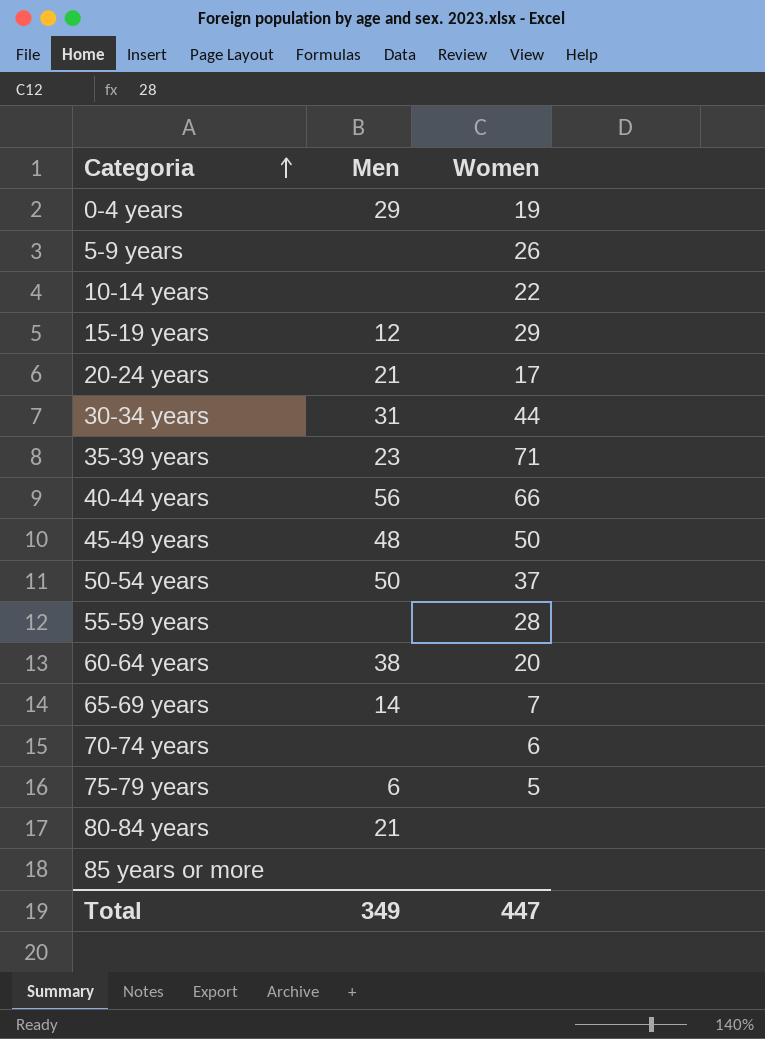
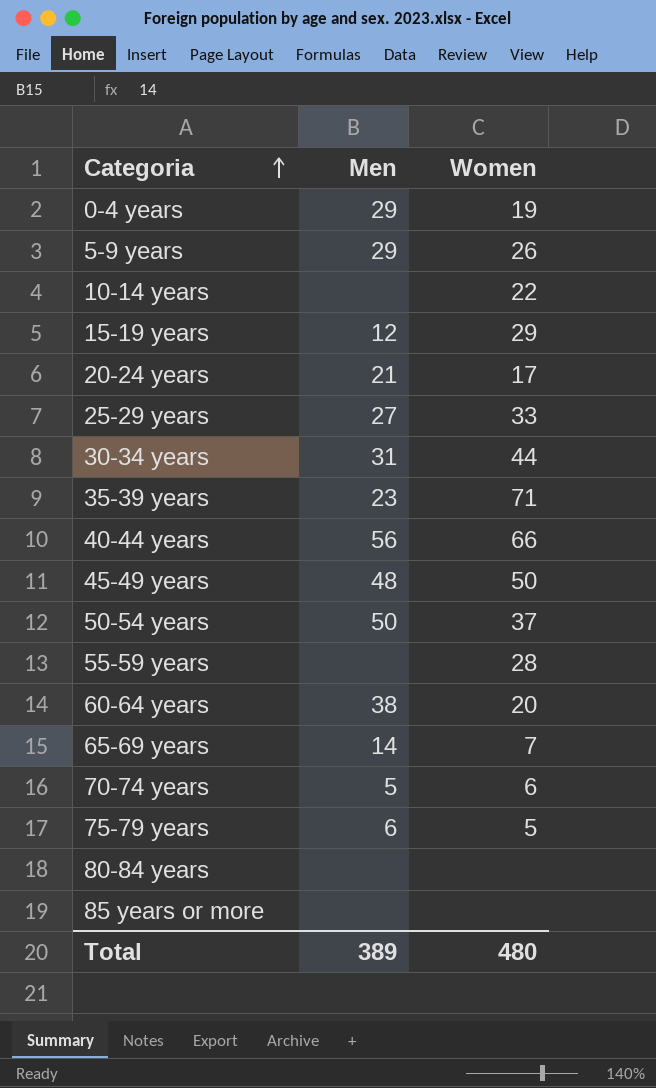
5-9 years | Men: none -> 29
row 25-29 years: none -> 27 | 33
70-74 years | Men: none -> 5
80-84 years | Men: 21 -> none
Total | Men: 349 -> 389
Total | Women: 447 -> 480

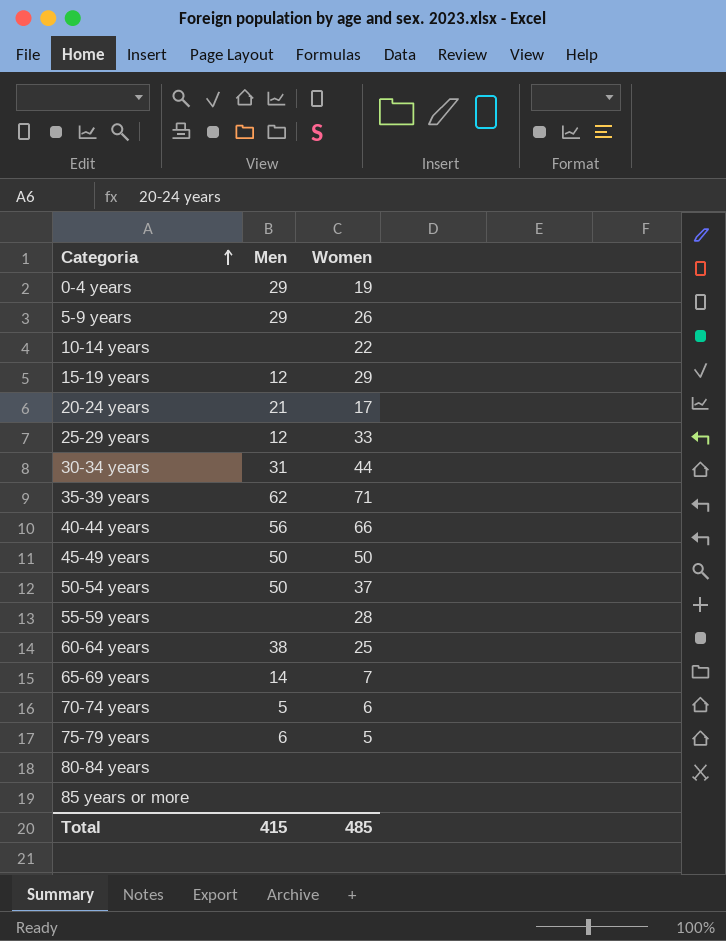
25-29 years | Men: 27 -> 12
35-39 years | Men: 23 -> 62
45-49 years | Men: 48 -> 50
60-64 years | Women: 20 -> 25
Total | Men: 389 -> 415
Total | Women: 480 -> 485

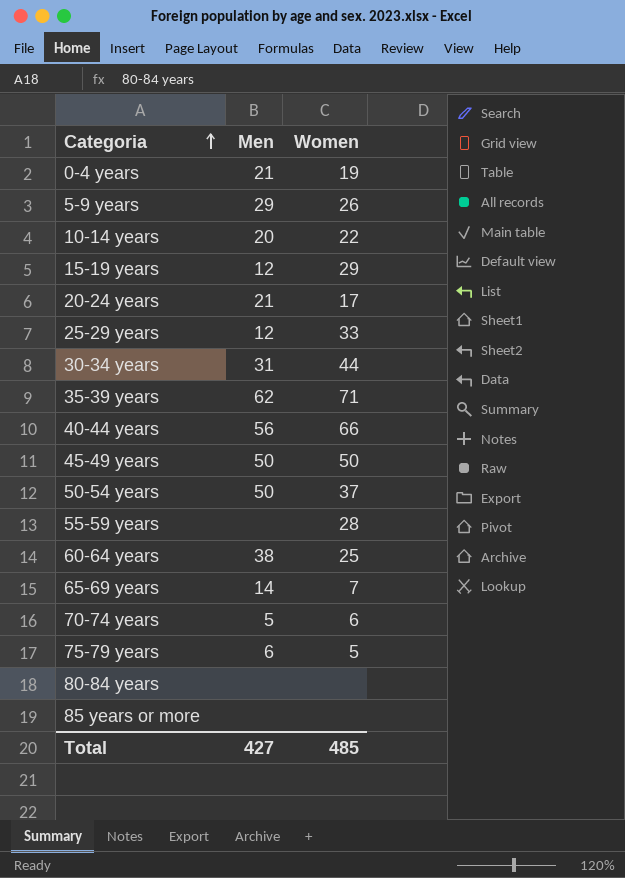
0-4 years | Men: 29 -> 21
10-14 years | Men: none -> 20
Total | Men: 415 -> 427

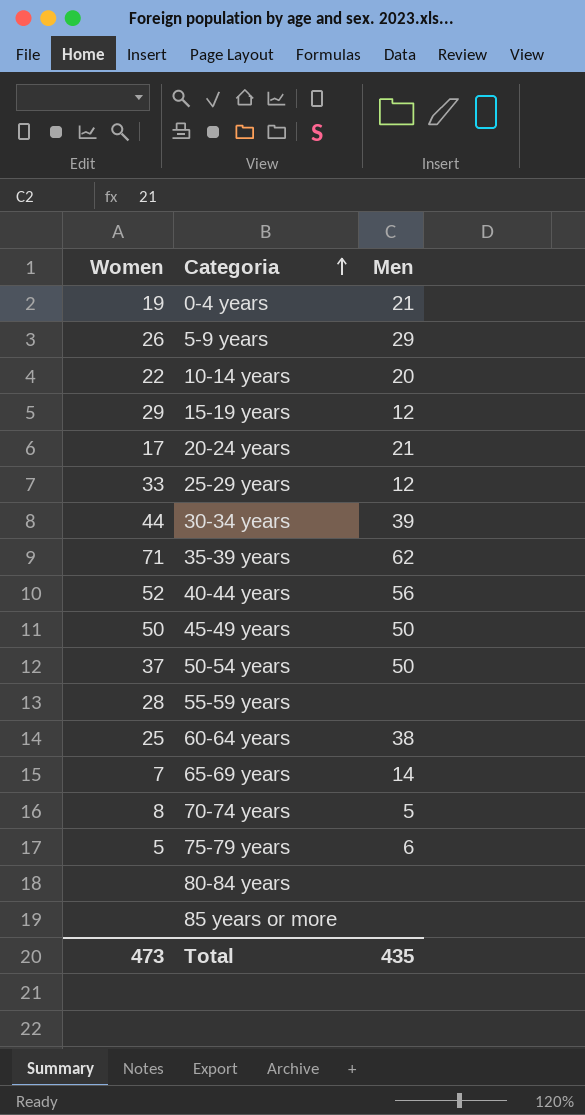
column Women | position: 3 -> 1
30-34 years | Men: 31 -> 39
40-44 years | Women: 66 -> 52
70-74 years | Women: 6 -> 8
Total | Women: 485 -> 473
Total | Men: 427 -> 435

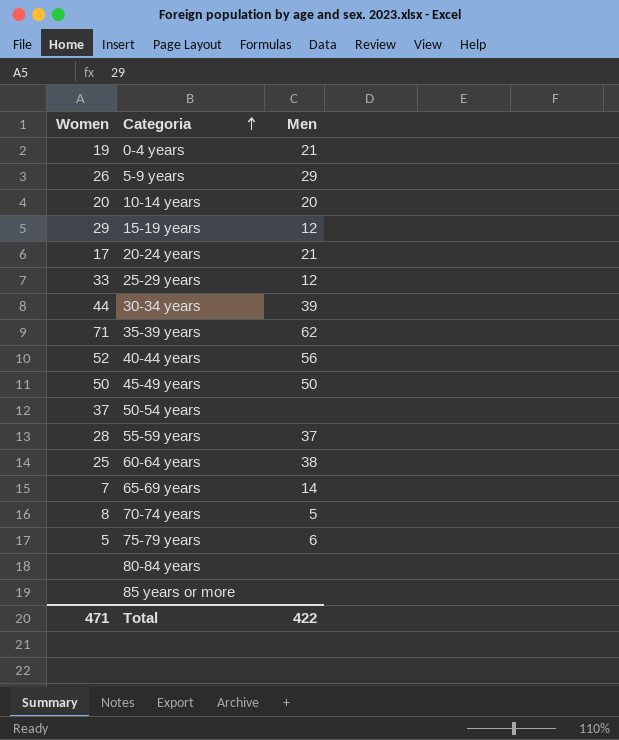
10-14 years | Women: 22 -> 20
50-54 years | Men: 50 -> none
55-59 years | Men: none -> 37
Total | Women: 473 -> 471
Total | Men: 435 -> 422

